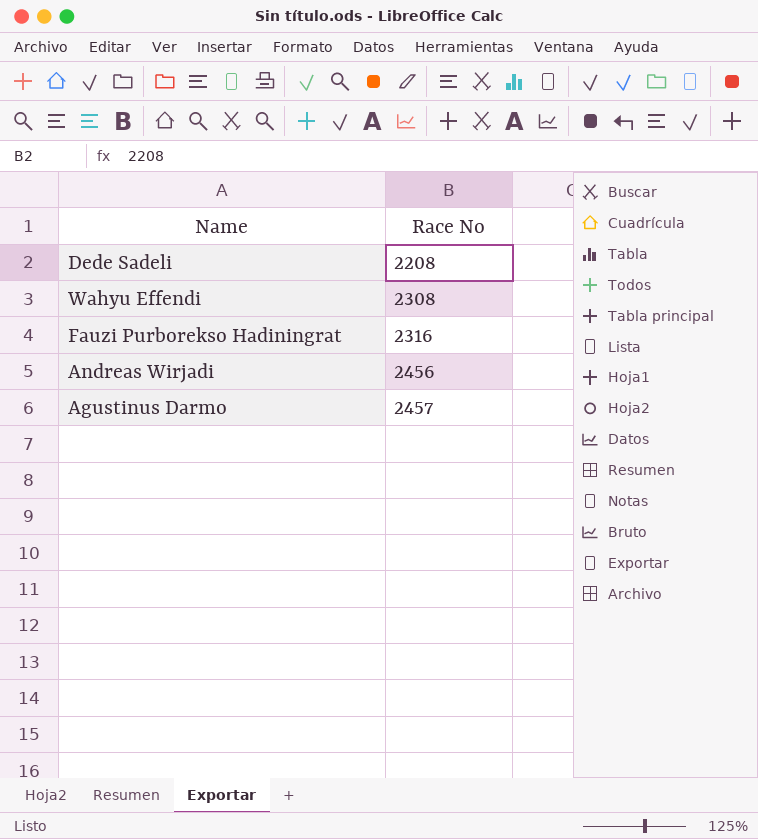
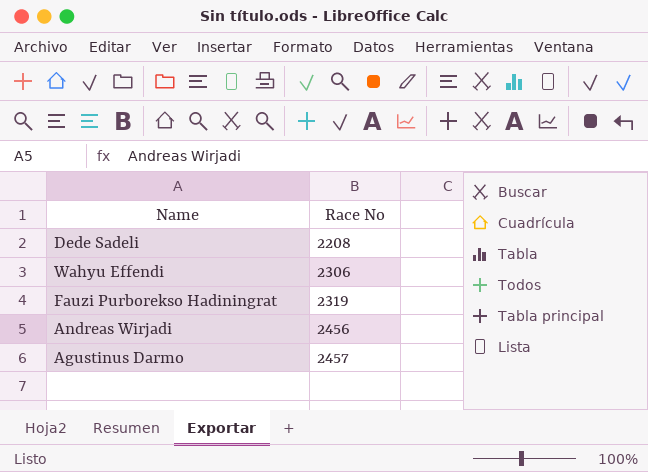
Wahyu Effendi | Race No: 2308 -> 2306
Fauzi Purborekso Hadiningrat | Race No: 2316 -> 2319

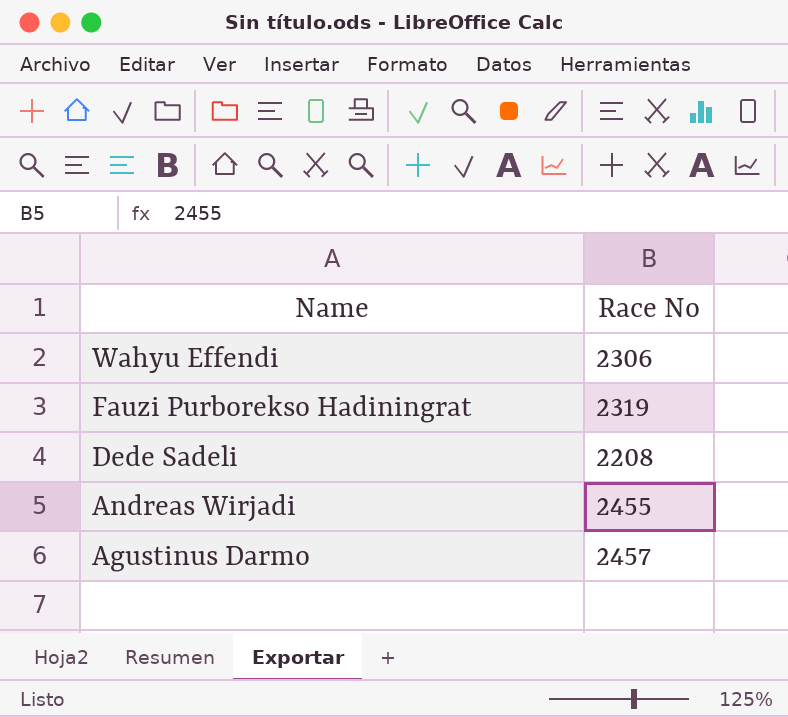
row order: Race No ascending -> Name descending
Andreas Wirjadi | Race No: 2456 -> 2455

